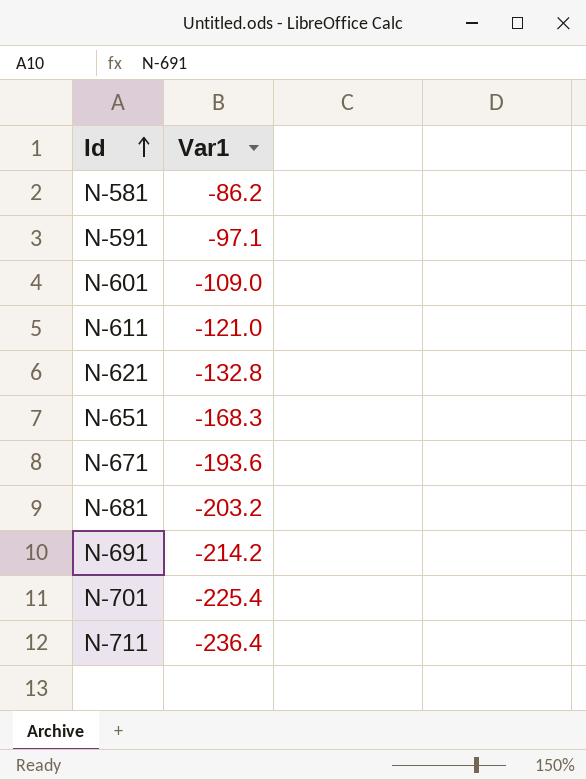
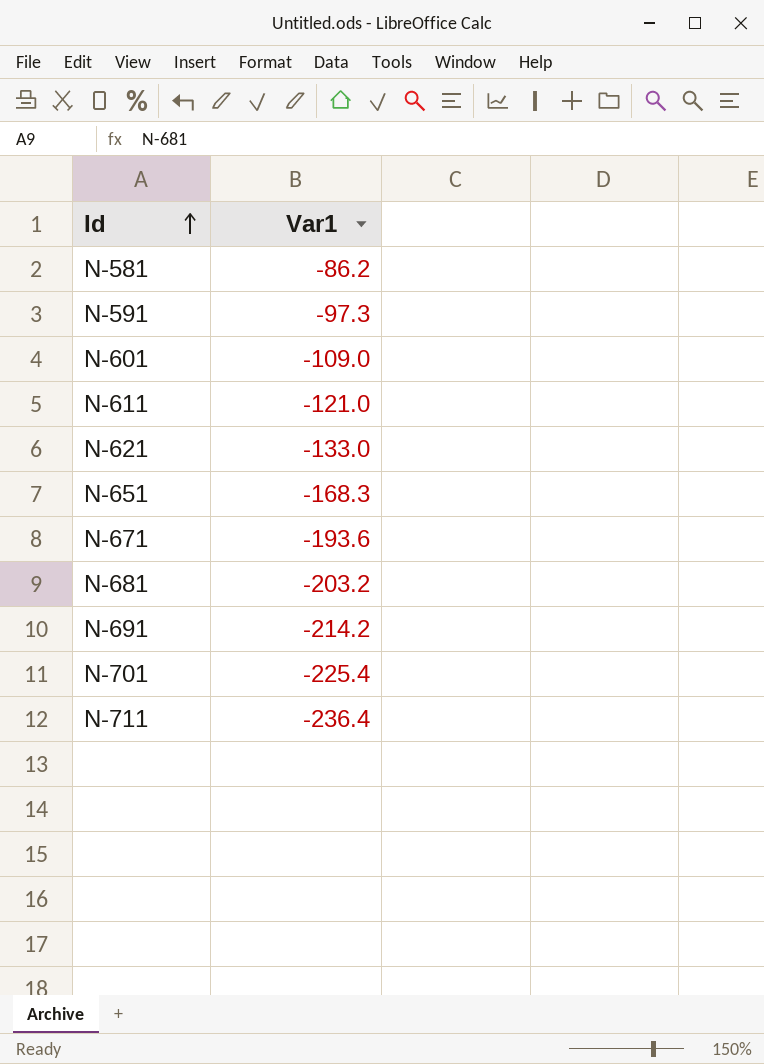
N-591 | Var1: -97.1 -> -97.3
N-621 | Var1: -132.8 -> -133.0

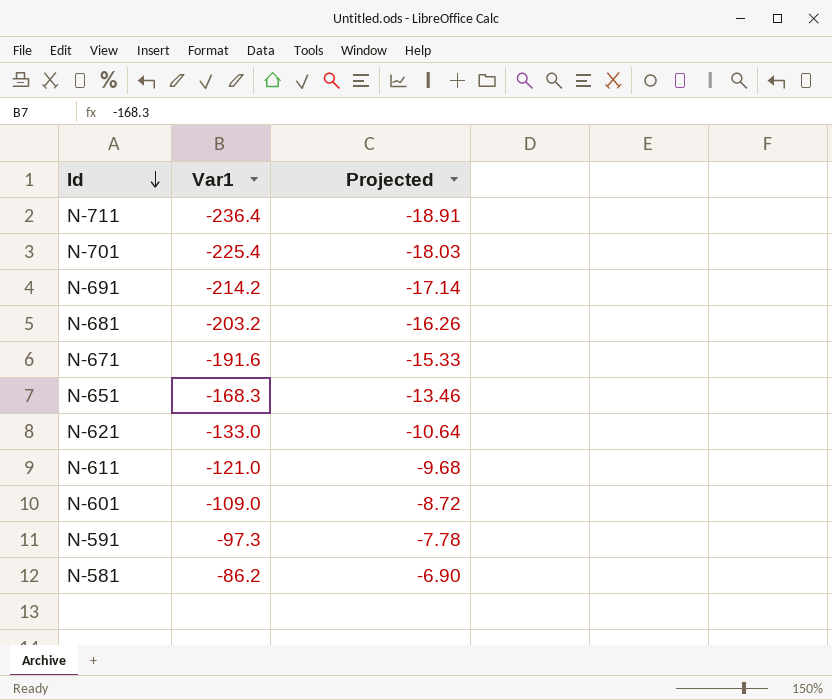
row order: Id ascending -> Id descending
column Projected | formula: none -> [Var1] * 0.08
N-671 | Var1: -193.6 -> -191.6

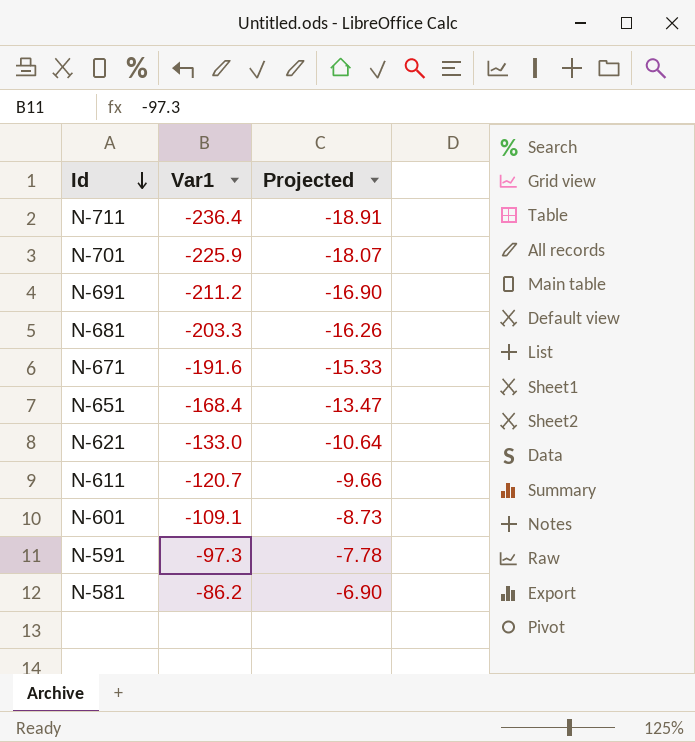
N-701 | Var1: -225.4 -> -225.9
N-701 | Projected: -18.03 -> -18.07
N-691 | Var1: -214.2 -> -211.2
N-691 | Projected: -17.14 -> -16.90
N-681 | Var1: -203.2 -> -203.3
N-651 | Var1: -168.3 -> -168.4
N-651 | Projected: -13.46 -> -13.47
N-611 | Var1: -121.0 -> -120.7
N-611 | Projected: -9.68 -> -9.66
N-601 | Var1: -109.0 -> -109.1
N-601 | Projected: -8.72 -> -8.73

